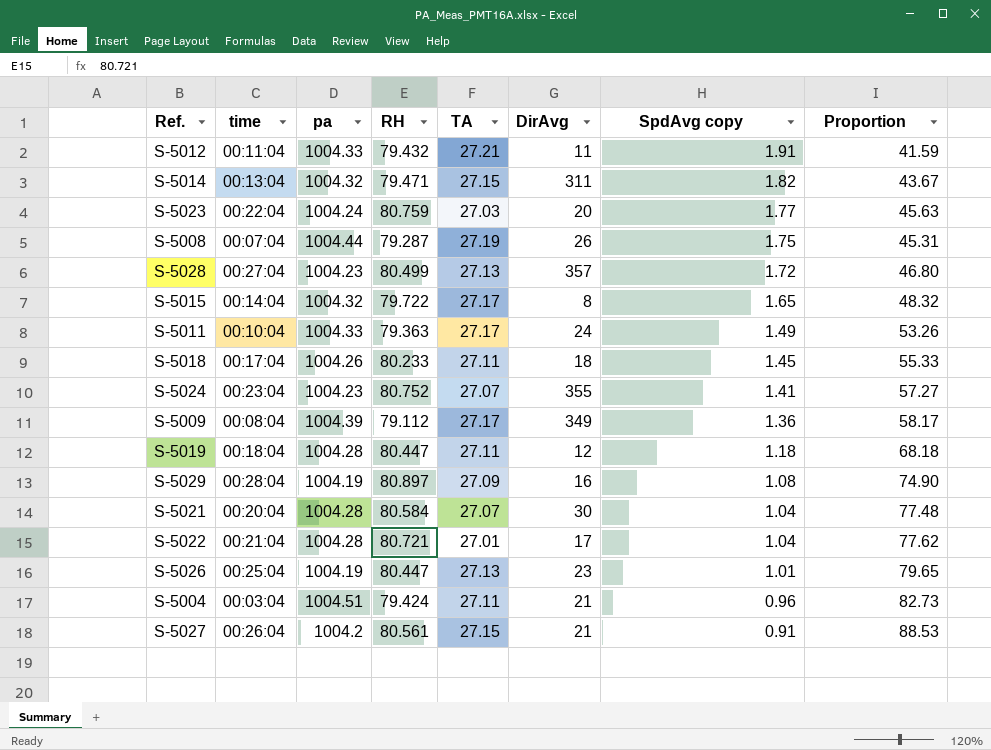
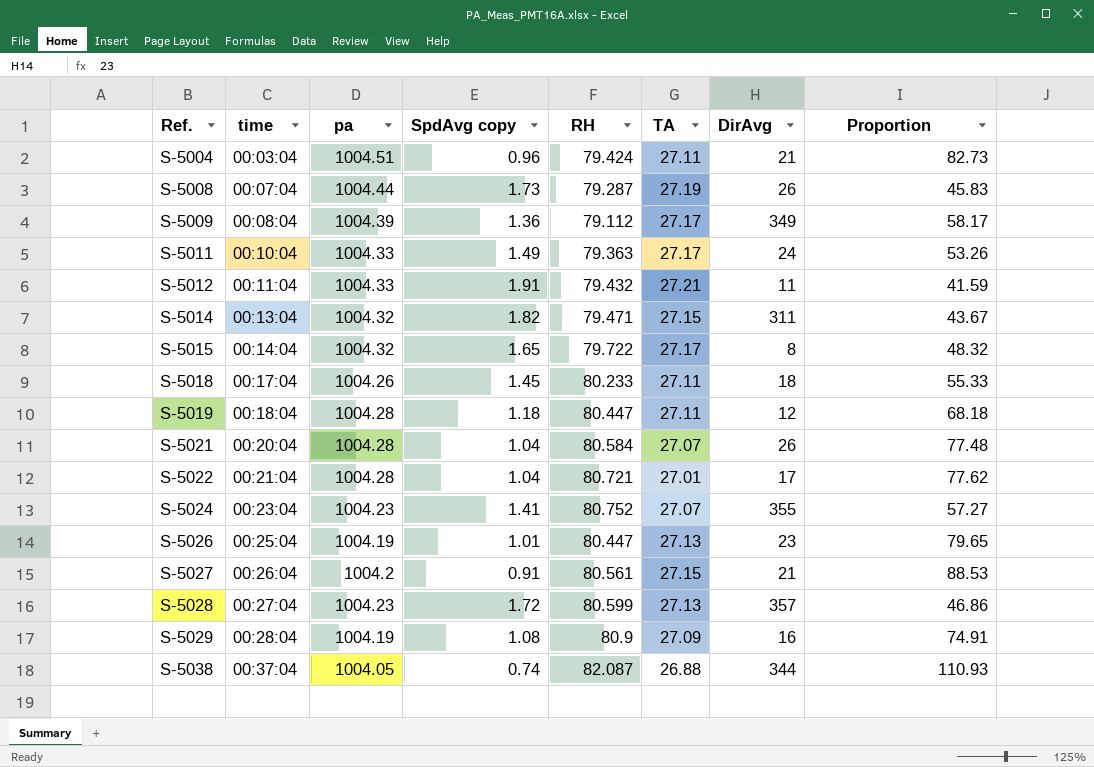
row order: SpdAvg copy descending -> Ref. ascending
column SpdAvg copy | position: 7 -> 4
row S-5023: 00:22:04 | 1004.24 | 80.759 | 27.03 | 20 | 1.77 | 45.63 -> none
S-5008 | SpdAvg copy: 1.75 -> 1.73
S-5008 | Proportion: 45.31 -> 45.83
S-5021 | DirAvg: 30 -> 26
S-5028 | RH: 80.499 -> 80.599
S-5028 | Proportion: 46.80 -> 46.86
S-5029 | RH: 80.897 -> 80.9
S-5029 | Proportion: 74.90 -> 74.91
row S-5038: none -> 00:37:04 | 1004.05 | 0.74 | 82.087 | 26.88 | 344 | 110.93

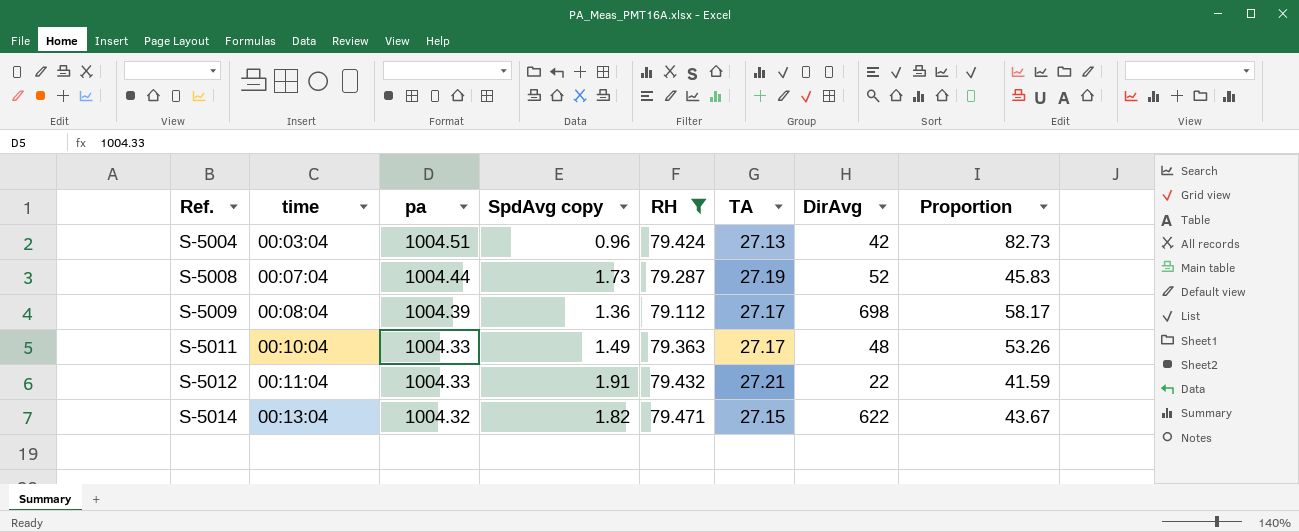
filter: none -> RH <= 79.471
S-5004 | TA: 27.11 -> 27.13
S-5004 | DirAvg: 21 -> 42
S-5008 | DirAvg: 26 -> 52
S-5009 | DirAvg: 349 -> 698
S-5011 | DirAvg: 24 -> 48
S-5012 | DirAvg: 11 -> 22
S-5014 | DirAvg: 311 -> 622

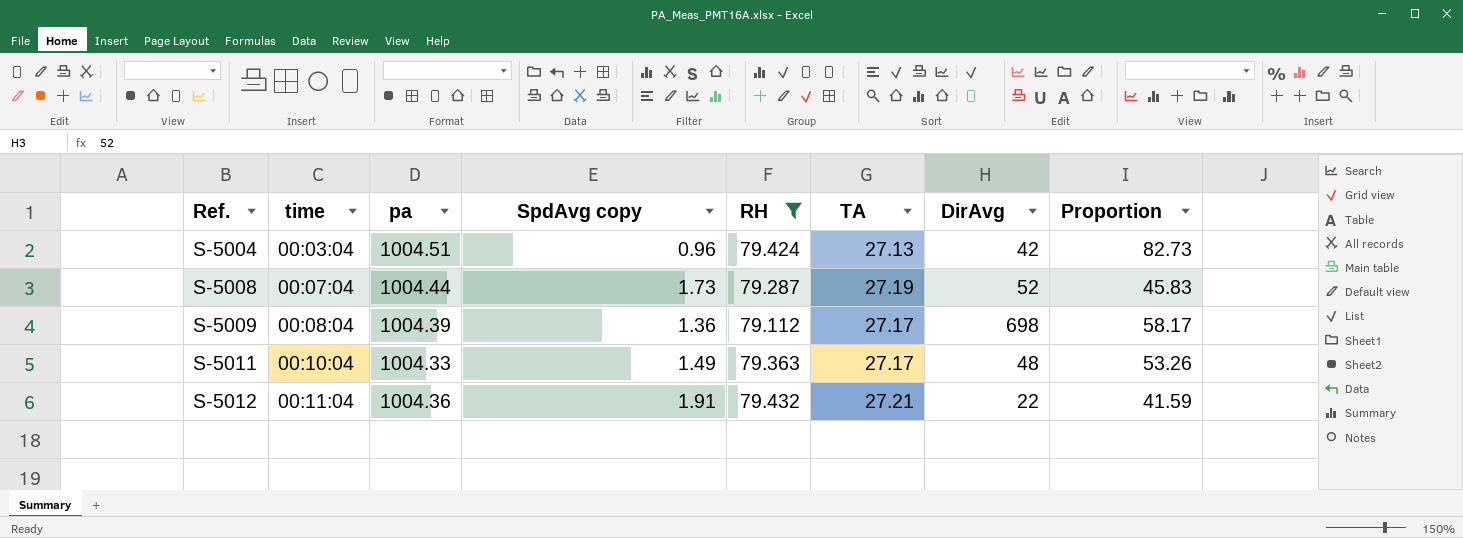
row S-5014: 00:13:04 | 1004.32 | 1.82 | 79.471 | 27.15 | 622 | 43.67 -> none
S-5012 | pa: 1004.33 -> 1004.36

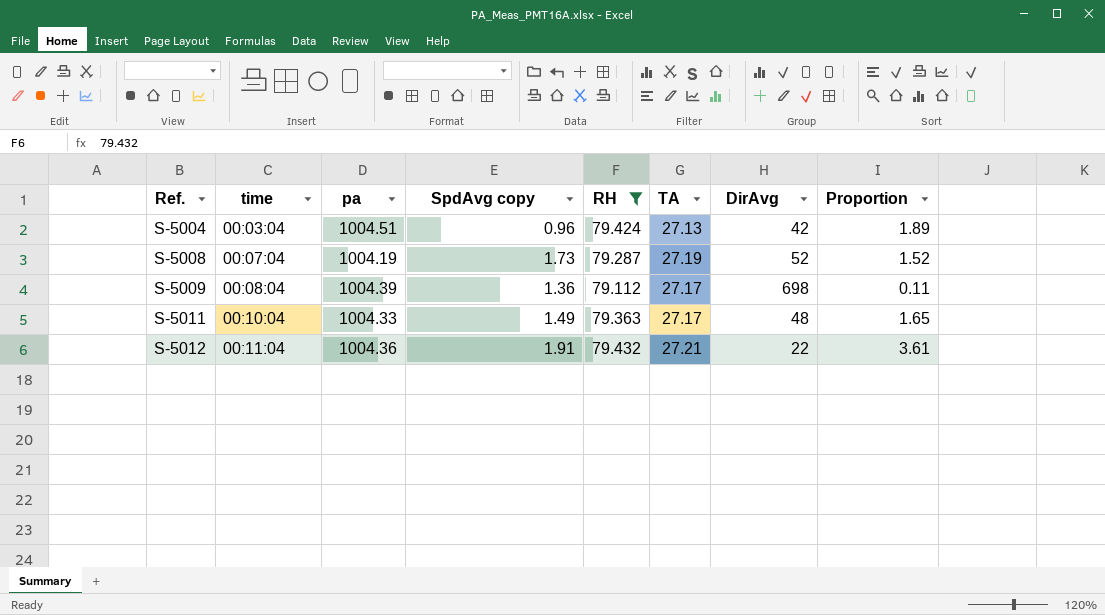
column Proportion | formula: [RH] / [SpdAvg copy] -> [RH] / [DirAvg]
S-5008 | pa: 1004.44 -> 1004.19

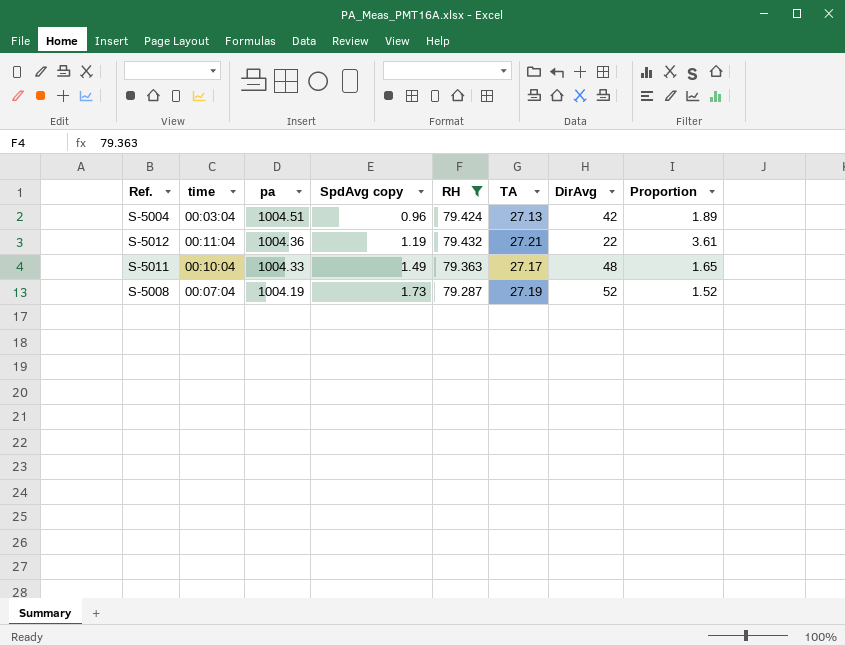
row order: Ref. ascending -> pa descending
row S-5009: 00:08:04 | 1004.39 | 1.36 | 79.112 | 27.17 | 698 | 0.11 -> none
S-5012 | SpdAvg copy: 1.91 -> 1.19

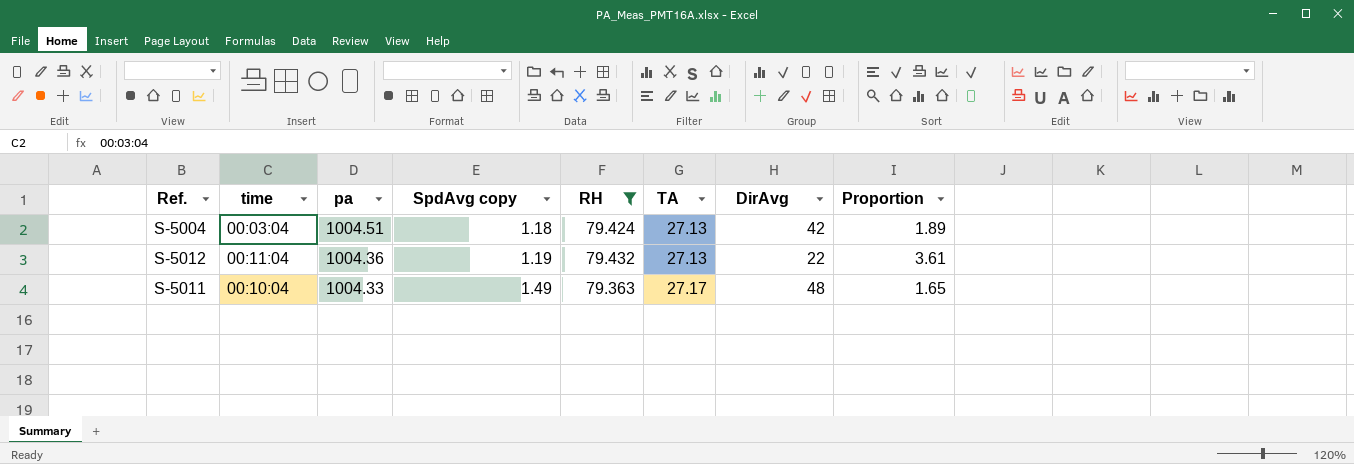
row S-5008: 00:07:04 | 1004.19 | 1.73 | 79.287 | 27.19 | 52 | 1.52 -> none
S-5004 | SpdAvg copy: 0.96 -> 1.18
S-5012 | TA: 27.21 -> 27.13

